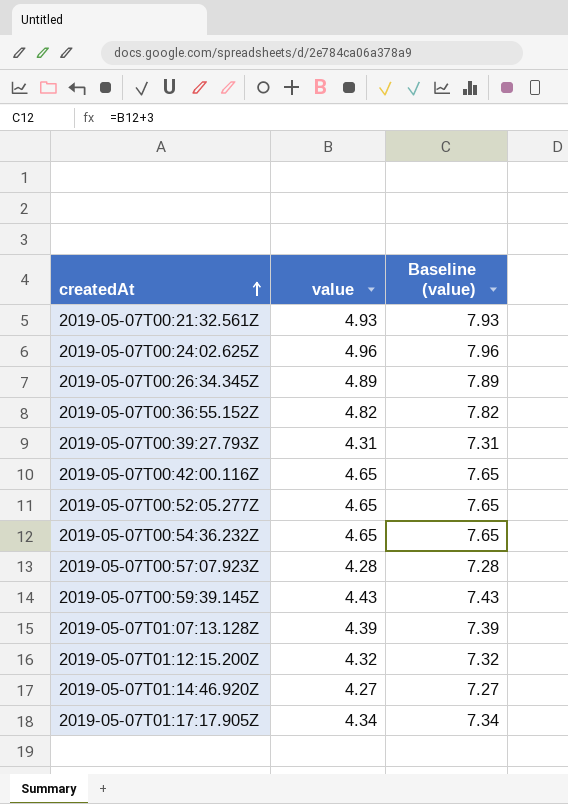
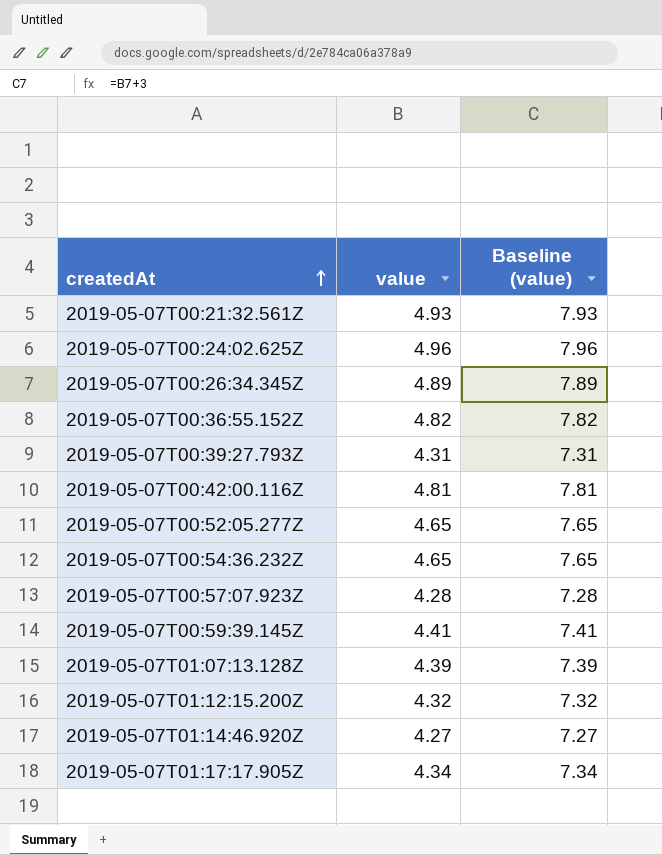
2019-05-07T00:42:00.116Z | value: 4.65 -> 4.81
2019-05-07T00:42:00.116Z | Baseline (value): 7.65 -> 7.81
2019-05-07T00:59:39.145Z | value: 4.43 -> 4.41
2019-05-07T00:59:39.145Z | Baseline (value): 7.43 -> 7.41

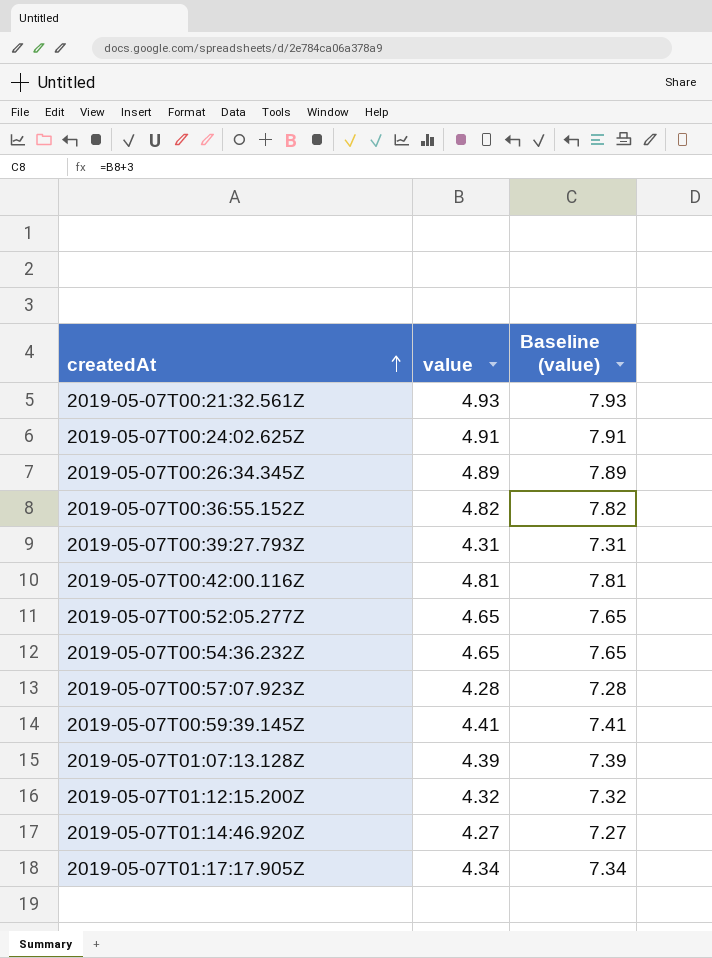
2019-05-07T00:24:02.625Z | value: 4.96 -> 4.91
2019-05-07T00:24:02.625Z | Baseline (value): 7.96 -> 7.91

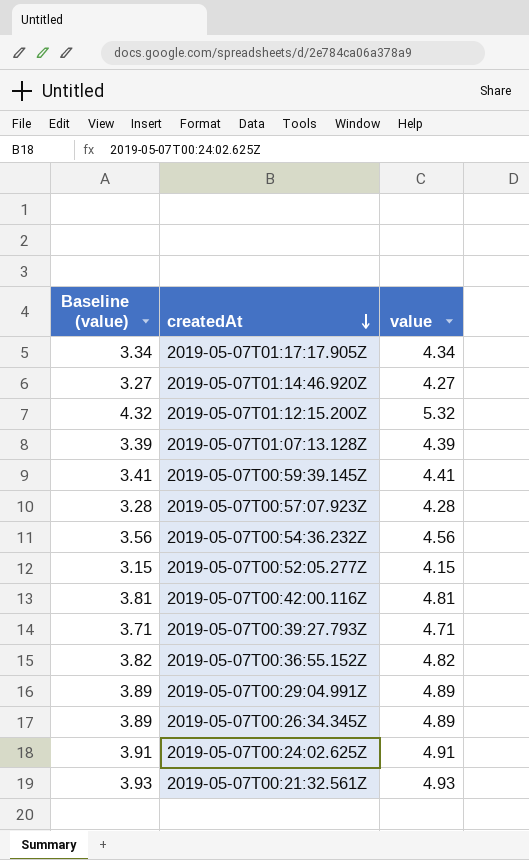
row order: createdAt ascending -> createdAt descending
column Baseline (value) | formula: [value] + 3 -> [value] - 1
column Baseline (value) | position: 3 -> 1
2019-05-07T01:12:15.200Z | value: 4.32 -> 5.32
2019-05-07T00:54:36.232Z | value: 4.65 -> 4.56
2019-05-07T00:52:05.277Z | value: 4.65 -> 4.15
2019-05-07T00:39:27.793Z | value: 4.31 -> 4.71
row 2019-05-07T00:29:04.991Z: none -> 3.89 | 4.89

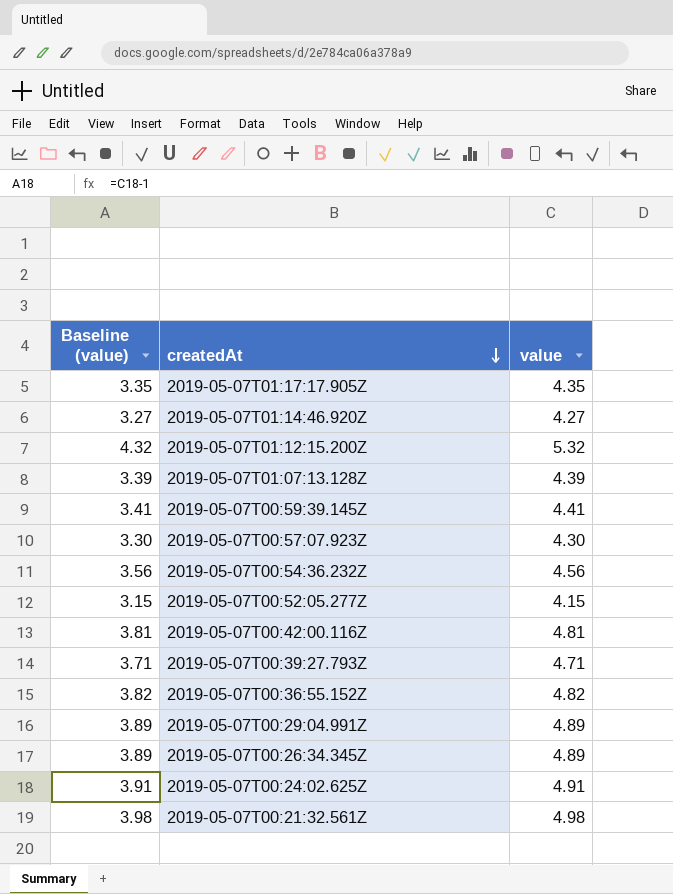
2019-05-07T01:17:17.905Z | Baseline (value): 3.34 -> 3.35
2019-05-07T01:17:17.905Z | value: 4.34 -> 4.35
2019-05-07T00:57:07.923Z | Baseline (value): 3.28 -> 3.30
2019-05-07T00:57:07.923Z | value: 4.28 -> 4.30
2019-05-07T00:21:32.561Z | Baseline (value): 3.93 -> 3.98
2019-05-07T00:21:32.561Z | value: 4.93 -> 4.98

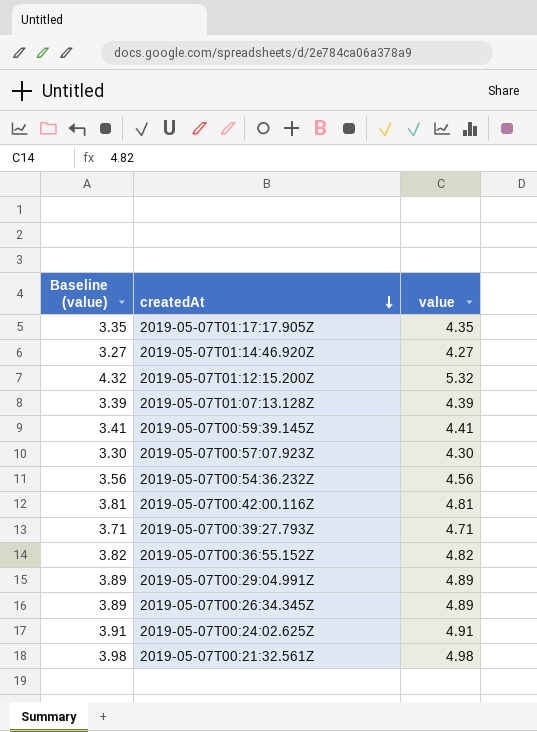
row 2019-05-07T00:52:05.277Z: 3.15 | 4.15 -> none

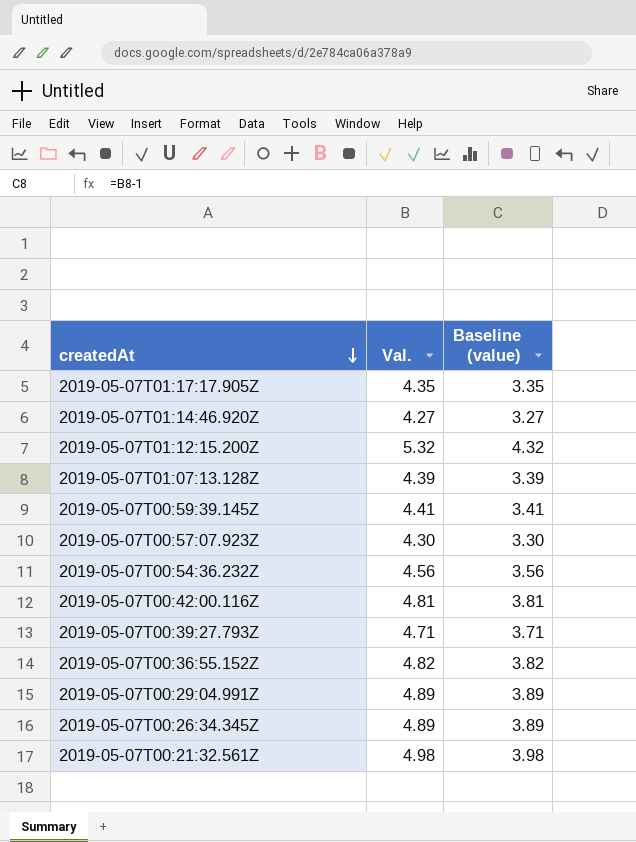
column name: value -> Val.
column Baseline (value) | position: 1 -> 3
row 2019-05-07T00:24:02.625Z: 3.91 | 4.91 -> none

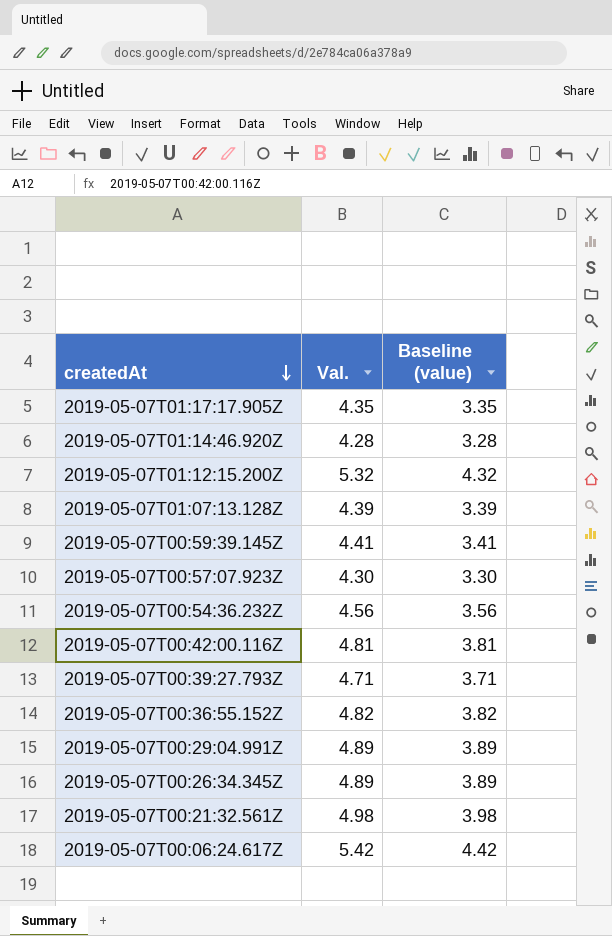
2019-05-07T01:14:46.920Z | Val.: 4.27 -> 4.28
2019-05-07T01:14:46.920Z | Baseline (value): 3.27 -> 3.28
row 2019-05-07T00:06:24.617Z: none -> 5.42 | 4.42

